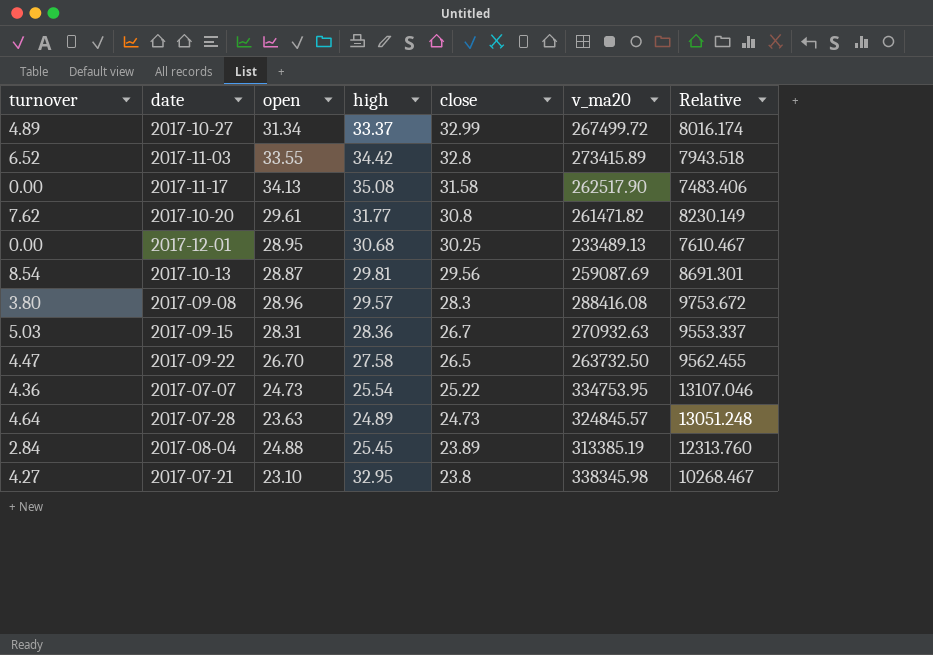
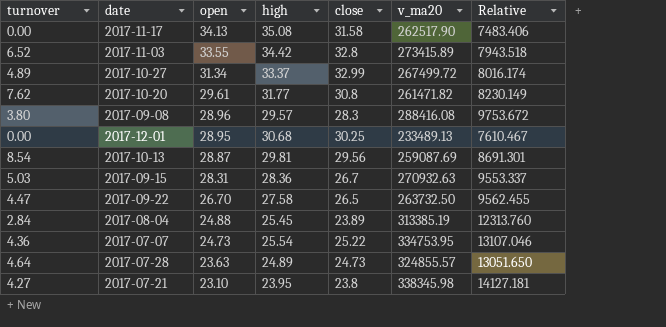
row order: close descending -> open descending
2017-07-28 | v_ma20: 324845.57 -> 324855.57
2017-07-28 | Relative: 13051.248 -> 13051.650
2017-07-21 | high: 32.95 -> 23.95
2017-07-21 | Relative: 10268.467 -> 14127.181

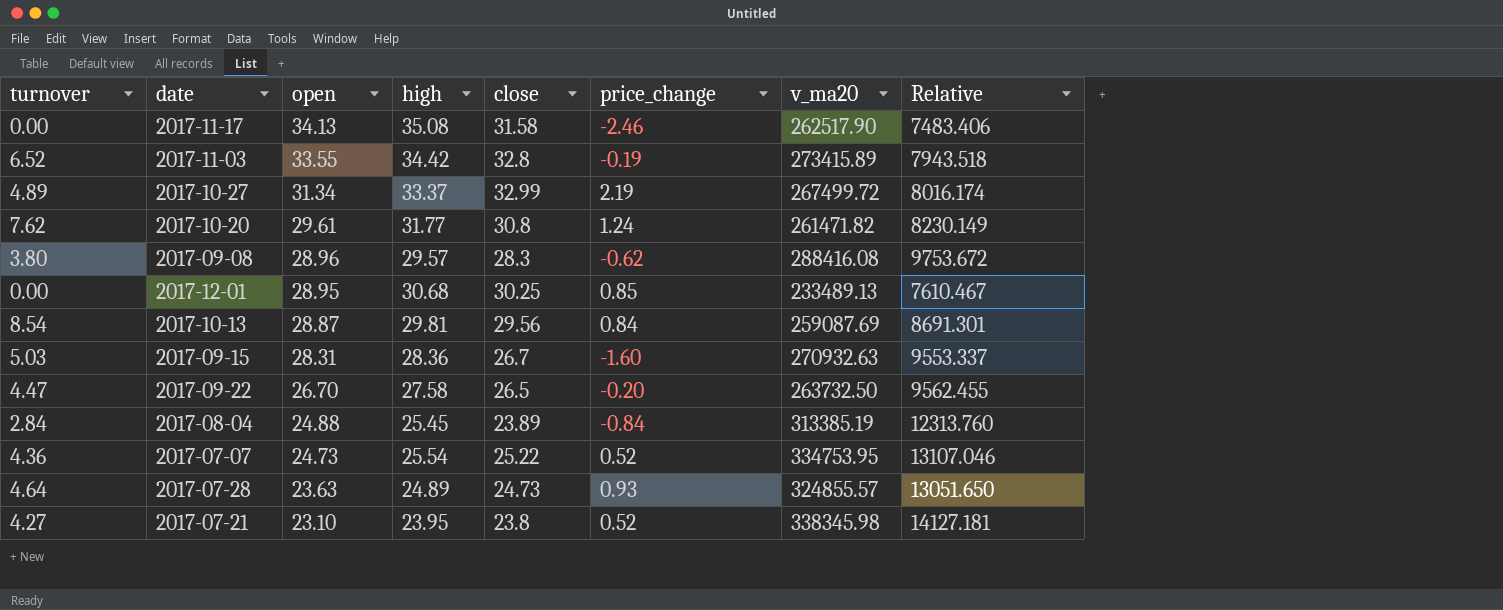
column price_change | position: none -> 6

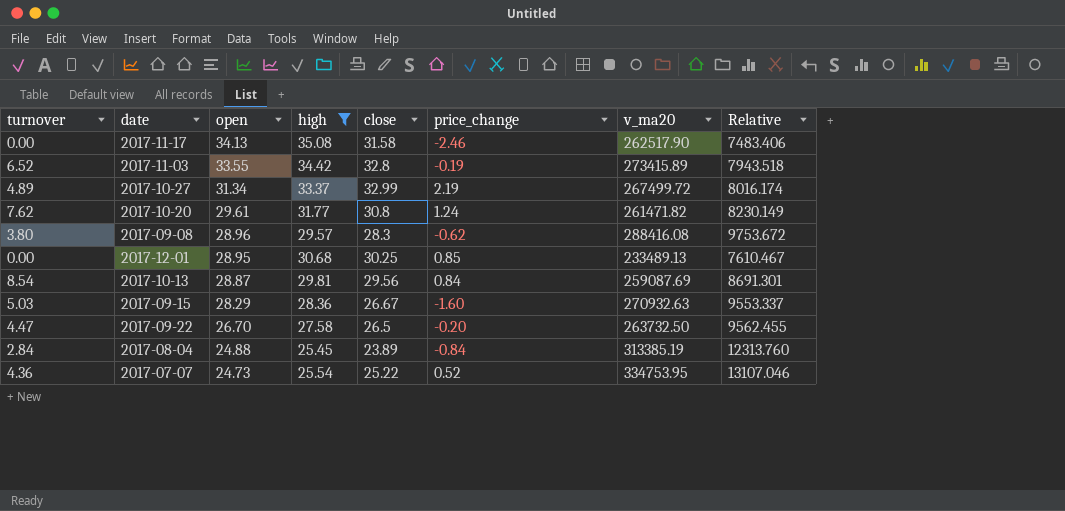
filter: none -> high >= 25.45
2017-09-15 | open: 28.31 -> 28.29
2017-09-15 | close: 26.7 -> 26.67

